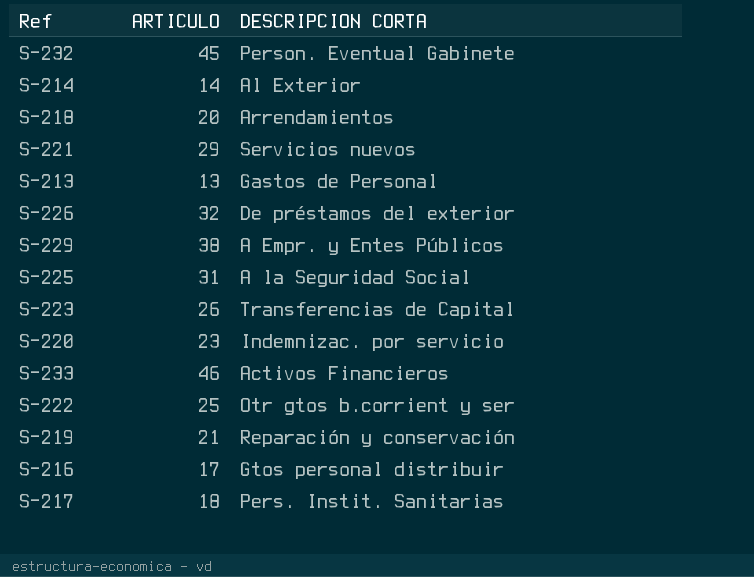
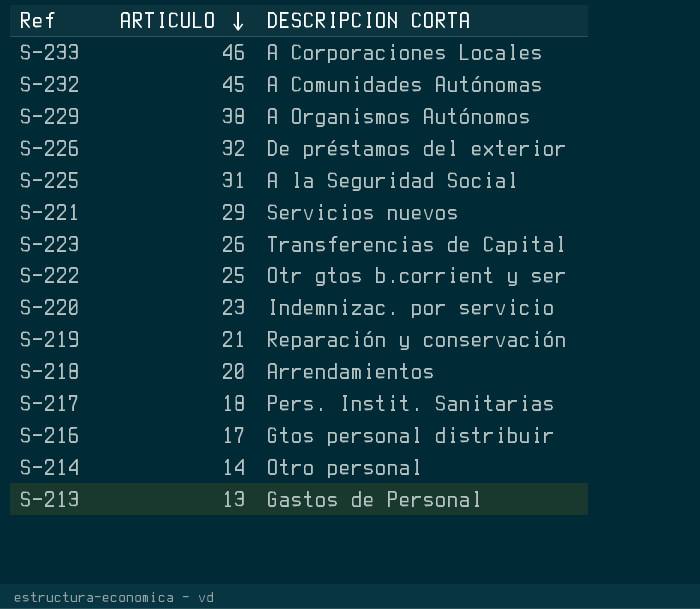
row order: none -> ARTICULO descending
S-233 | DESCRIPCION CORTA: Activos Financieros -> A Corporaciones Locales
S-232 | DESCRIPCION CORTA: Person. Eventual Gabinete -> A Comunidades Autónomas
S-229 | DESCRIPCION CORTA: A Empr. y Entes Públicos -> A Organismos Autónomos
S-214 | DESCRIPCION CORTA: Al Exterior -> Otro personal

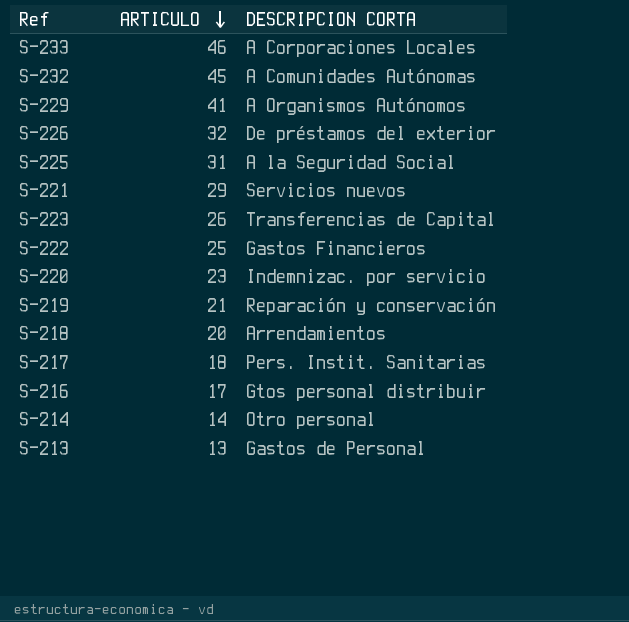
S-229 | ARTICULO: 38 -> 41
S-222 | DESCRIPCION CORTA: Otr gtos b.corrient y ser -> Gastos Financieros

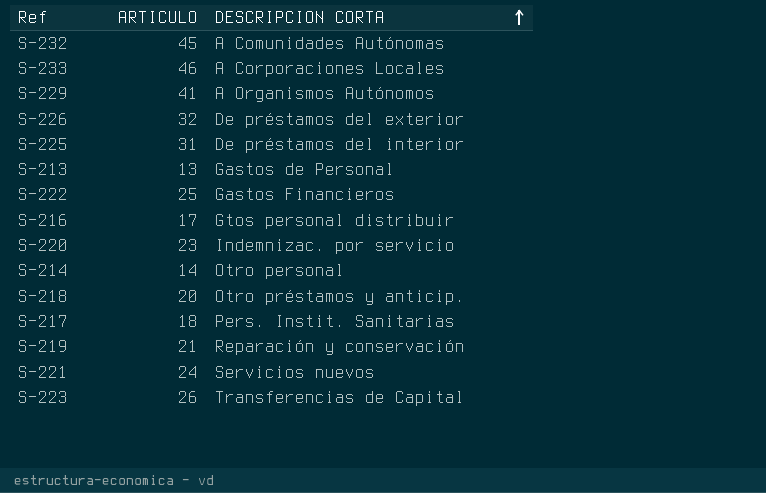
row order: ARTICULO descending -> DESCRIPCION CORTA ascending
S-225 | DESCRIPCION CORTA: A la Seguridad Social -> De préstamos del interior
S-218 | DESCRIPCION CORTA: Arrendamientos -> Otro préstamos y anticip.
S-221 | ARTICULO: 29 -> 24

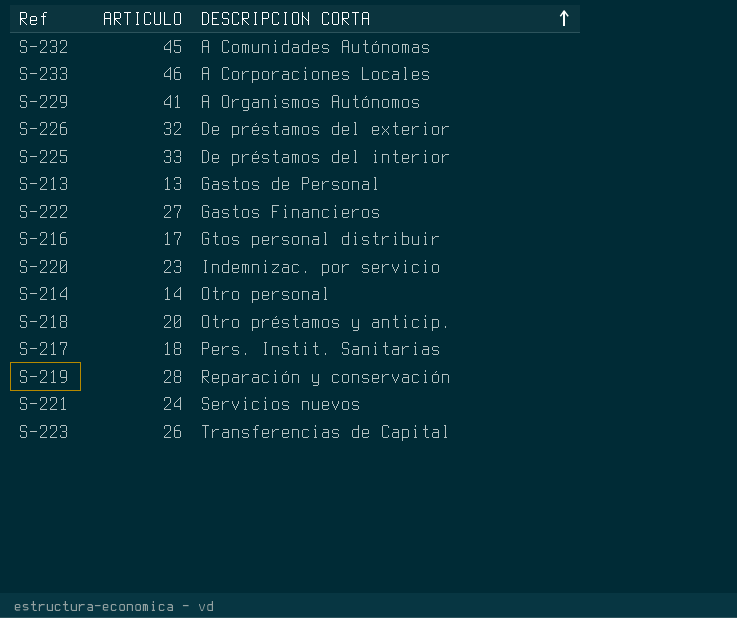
S-225 | ARTICULO: 31 -> 33
S-222 | ARTICULO: 25 -> 27
S-219 | ARTICULO: 21 -> 28

